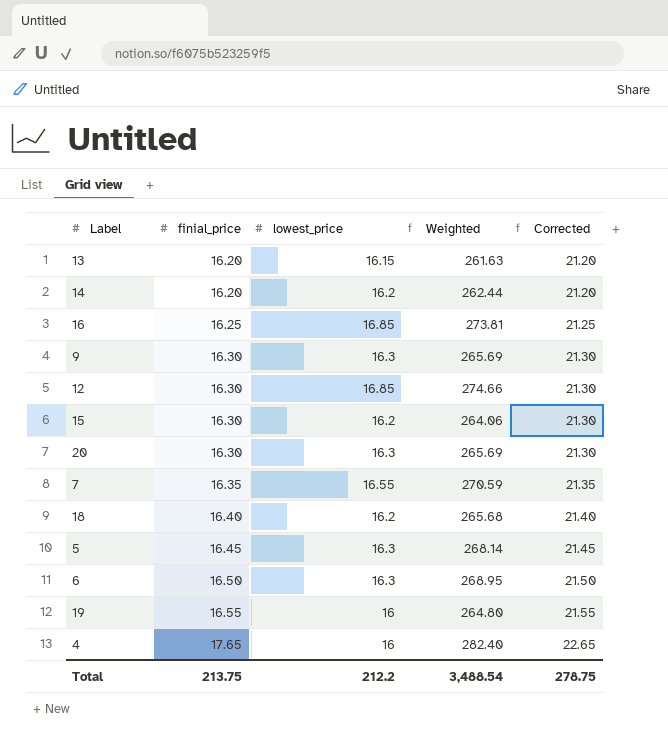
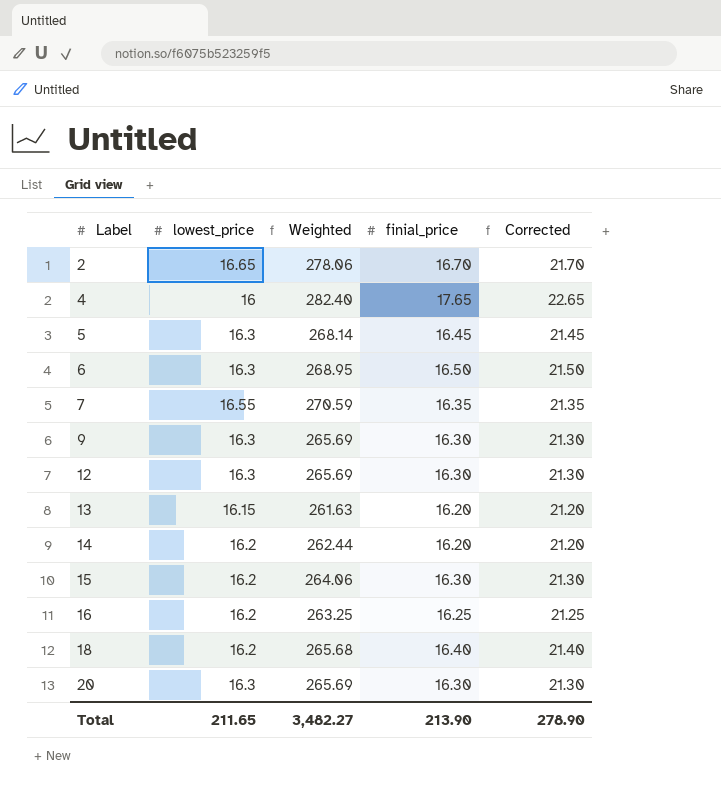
row order: finial_price ascending -> Label ascending
column finial_price | position: 2 -> 4
row 19: 16.55 | 16 | 264.80 | 21.55 -> none
row 2: none -> 16.65 | 278.06 | 16.70 | 21.70
12 | lowest_price: 16.85 -> 16.3
12 | Weighted: 274.66 -> 265.69
16 | lowest_price: 16.85 -> 16.2
16 | Weighted: 273.81 -> 263.25
Total | lowest_price: 212.2 -> 211.65
Total | Weighted: 3,488.54 -> 3,482.27
Total | finial_price: 213.75 -> 213.90
Total | Corrected: 278.75 -> 278.90

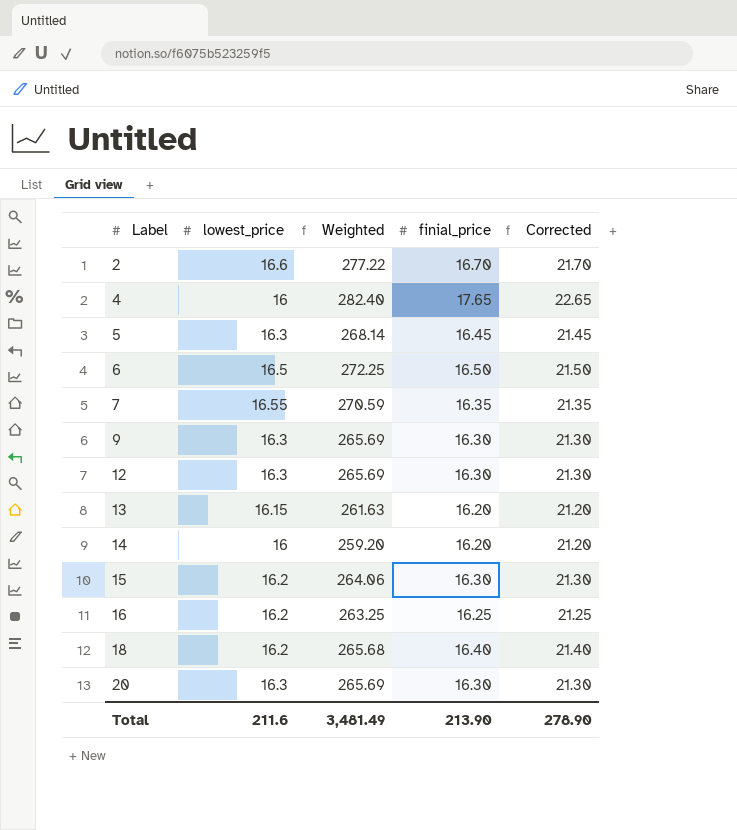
2 | lowest_price: 16.65 -> 16.6
2 | Weighted: 278.06 -> 277.22
6 | lowest_price: 16.3 -> 16.5
6 | Weighted: 268.95 -> 272.25
14 | lowest_price: 16.2 -> 16
14 | Weighted: 262.44 -> 259.20
Total | lowest_price: 211.65 -> 211.6
Total | Weighted: 3,482.27 -> 3,481.49

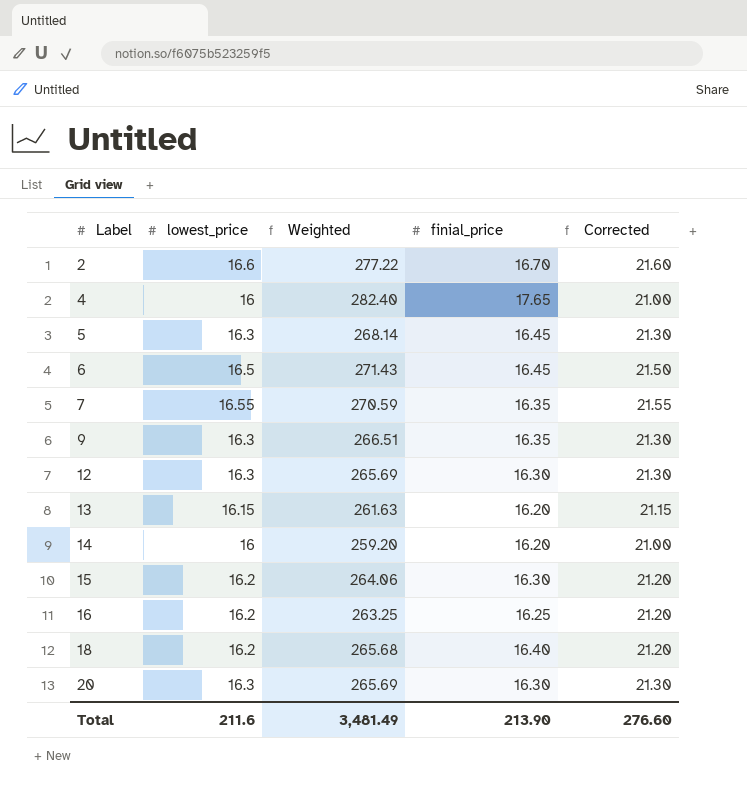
column Corrected | formula: [finial_price] + 5 -> [lowest_price] + 5
6 | Weighted: 272.25 -> 271.43
6 | finial_price: 16.50 -> 16.45
9 | Weighted: 265.69 -> 266.51
9 | finial_price: 16.30 -> 16.35
Total | Corrected: 278.90 -> 276.60

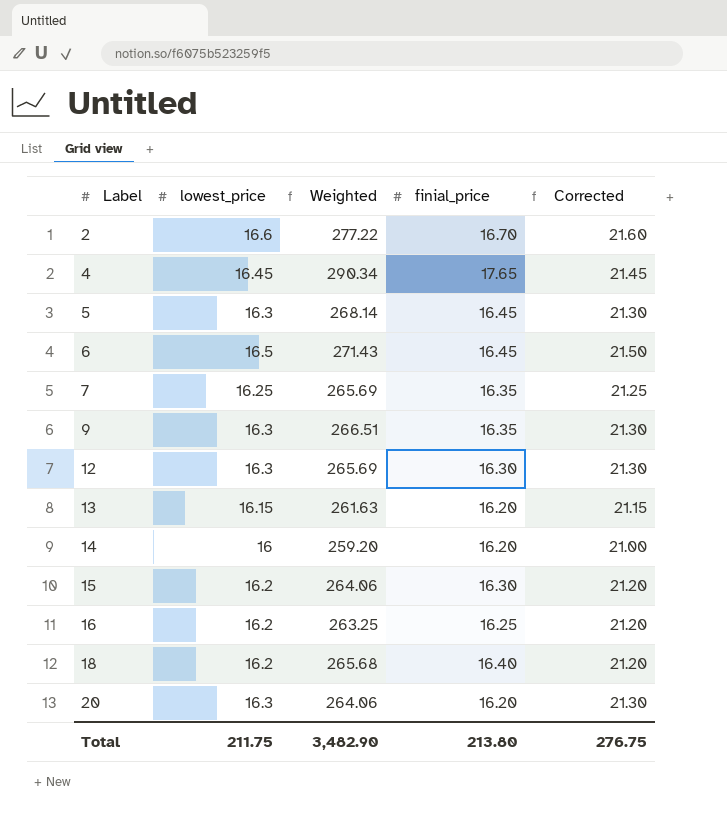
4 | lowest_price: 16 -> 16.45
4 | Weighted: 282.40 -> 290.34
4 | Corrected: 21.00 -> 21.45
7 | lowest_price: 16.55 -> 16.25
7 | Weighted: 270.59 -> 265.69
7 | Corrected: 21.55 -> 21.25
20 | Weighted: 265.69 -> 264.06
20 | finial_price: 16.30 -> 16.20
Total | lowest_price: 211.6 -> 211.75
Total | Weighted: 3,481.49 -> 3,482.90
Total | finial_price: 213.90 -> 213.80
Total | Corrected: 276.60 -> 276.75

